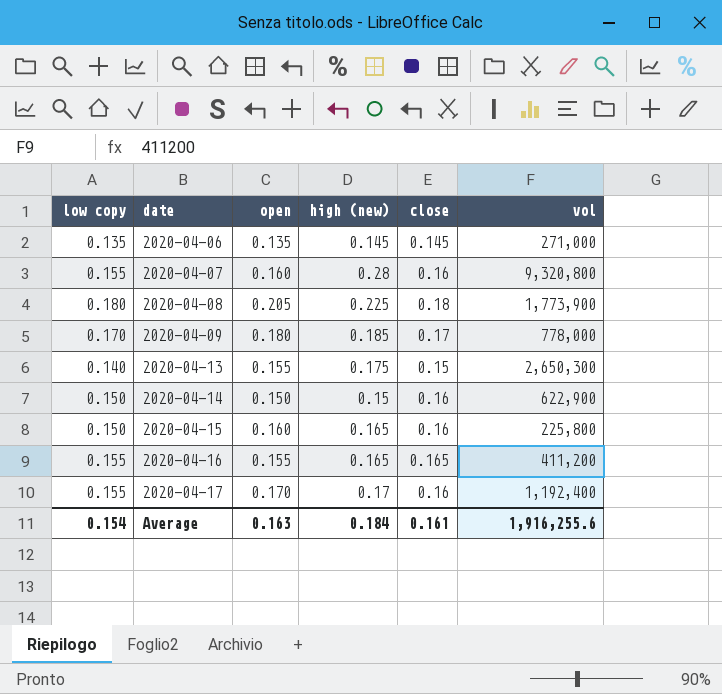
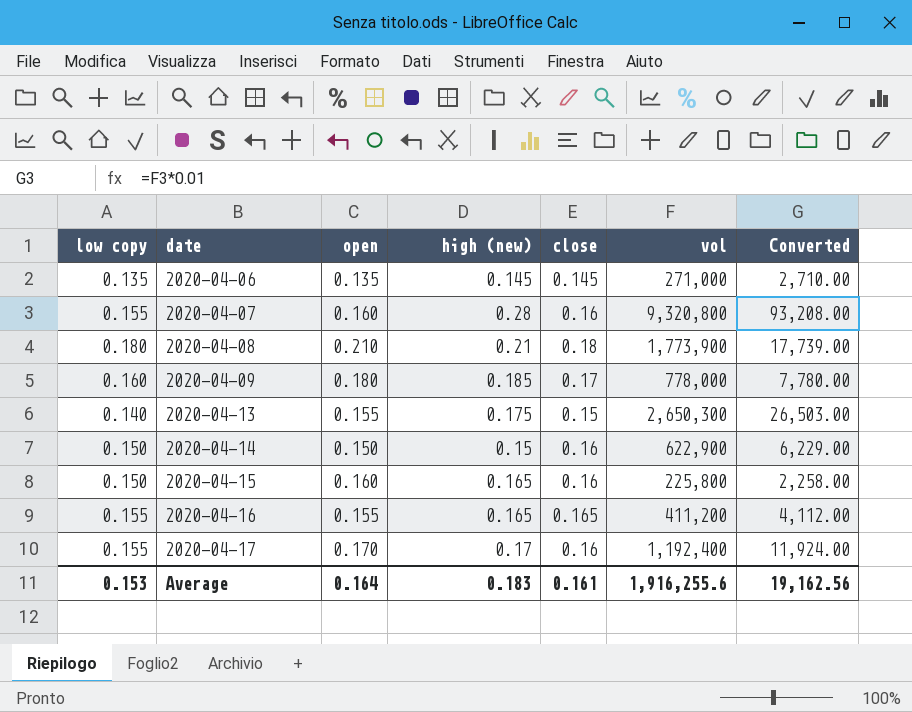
column Converted | formula: none -> [vol] * 0.01
2020-04-08 | open: 0.205 -> 0.210
2020-04-08 | high (new): 0.225 -> 0.21
2020-04-09 | low copy: 0.170 -> 0.160
Average | low copy: 0.154 -> 0.153
Average | open: 0.163 -> 0.164
Average | high (new): 0.184 -> 0.183

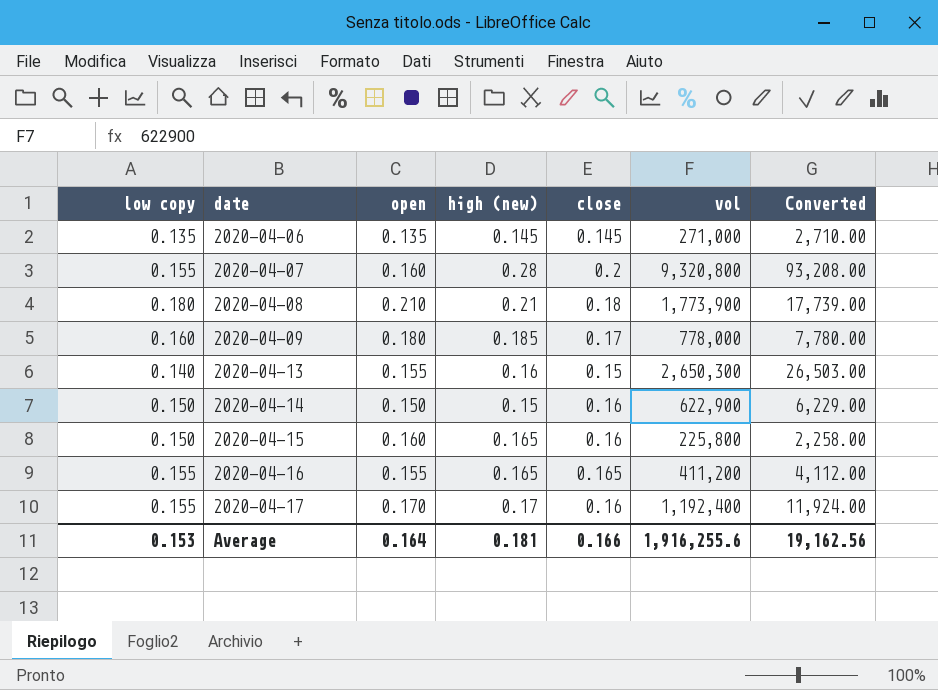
2020-04-07 | close: 0.16 -> 0.2
2020-04-13 | high (new): 0.175 -> 0.16
Average | high (new): 0.183 -> 0.181
Average | close: 0.161 -> 0.166

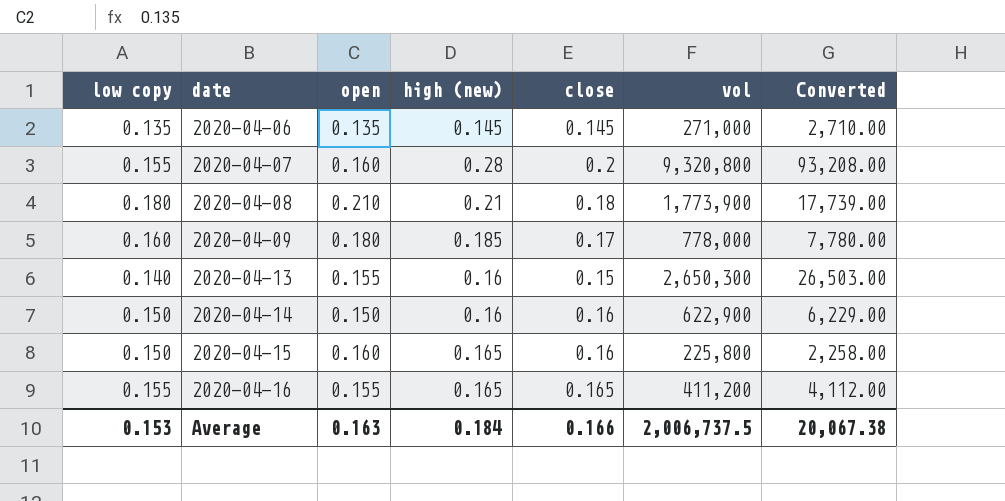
row 2020-04-17: 0.155 | 0.170 | 0.17 | 0.16 | 1,192,400 | 11,924.00 -> none
2020-04-14 | high (new): 0.15 -> 0.16
Average | open: 0.164 -> 0.163
Average | high (new): 0.181 -> 0.184
Average | vol: 1,916,255.6 -> 2,006,737.5
Average | Converted: 19,162.56 -> 20,067.38

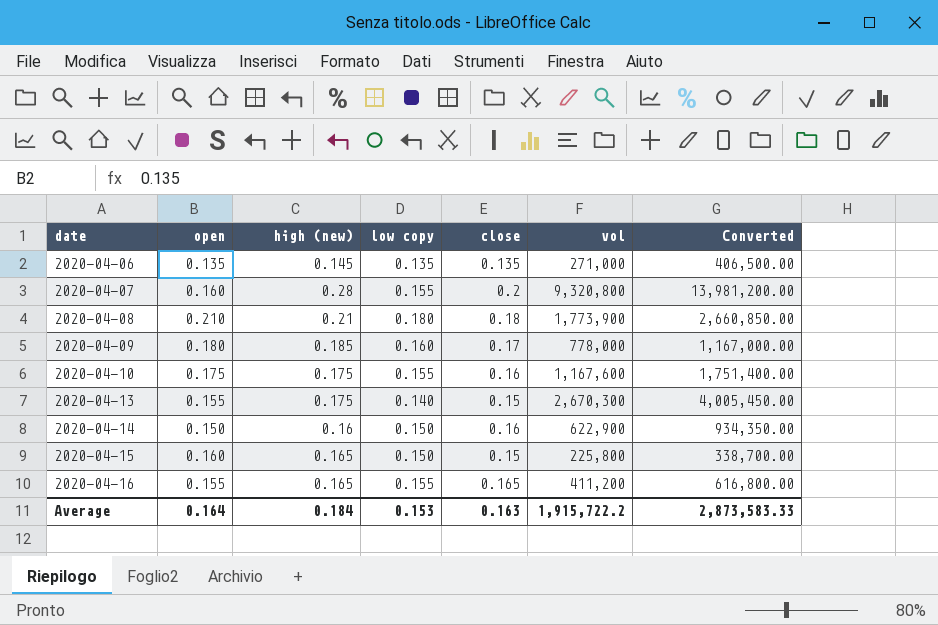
column low copy | position: 1 -> 4
column Converted | formula: [vol] * 0.01 -> [vol] * 1.5
2020-04-06 | close: 0.145 -> 0.135
row 2020-04-10: none -> 0.175 | 0.175 | 0.155 | 0.16 | 1,167,600 | 1,751,400.00
2020-04-13 | high (new): 0.16 -> 0.175
2020-04-13 | vol: 2,650,300 -> 2,670,300
2020-04-15 | close: 0.16 -> 0.15
Average | open: 0.163 -> 0.164
Average | close: 0.166 -> 0.163
Average | vol: 2,006,737.5 -> 1,915,722.2
Average | Converted: 20,067.38 -> 2,873,583.33

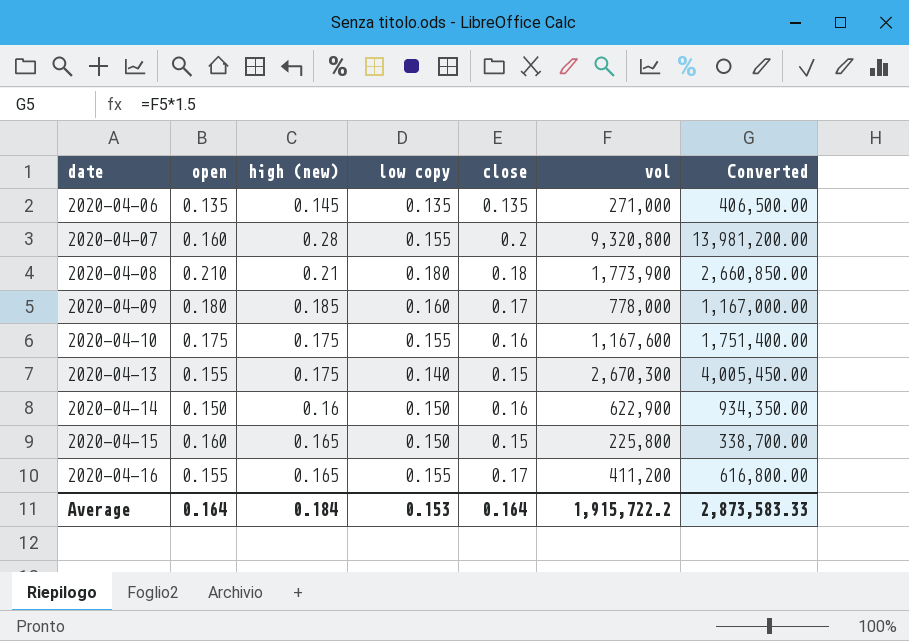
2020-04-16 | close: 0.165 -> 0.17
Average | close: 0.163 -> 0.164

